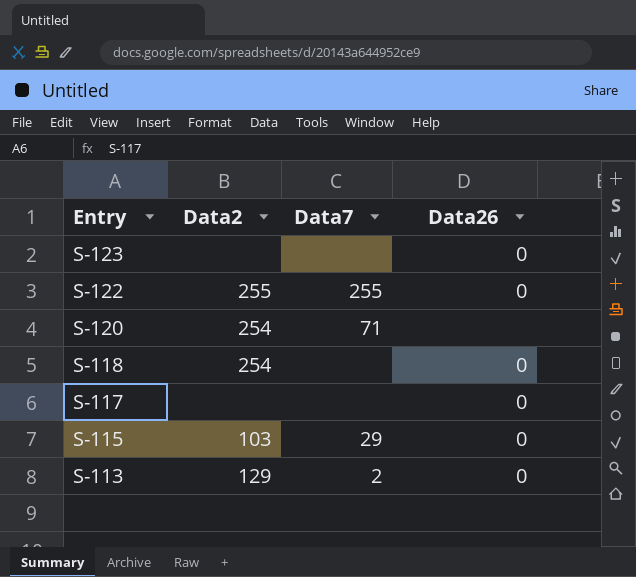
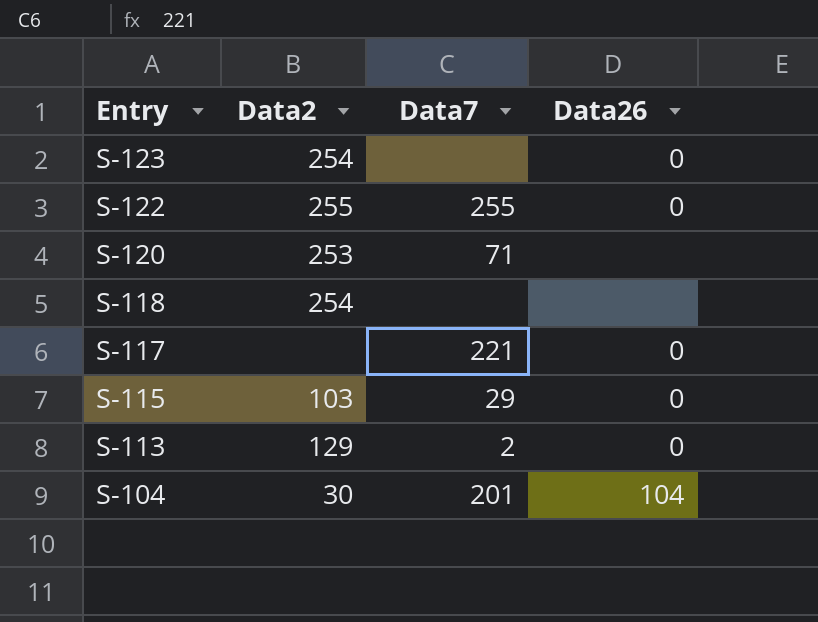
S-123 | Data2: none -> 254
S-120 | Data2: 254 -> 253
S-118 | Data26: 0 -> none
S-117 | Data7: none -> 221
row S-104: none -> 30 | 201 | 104

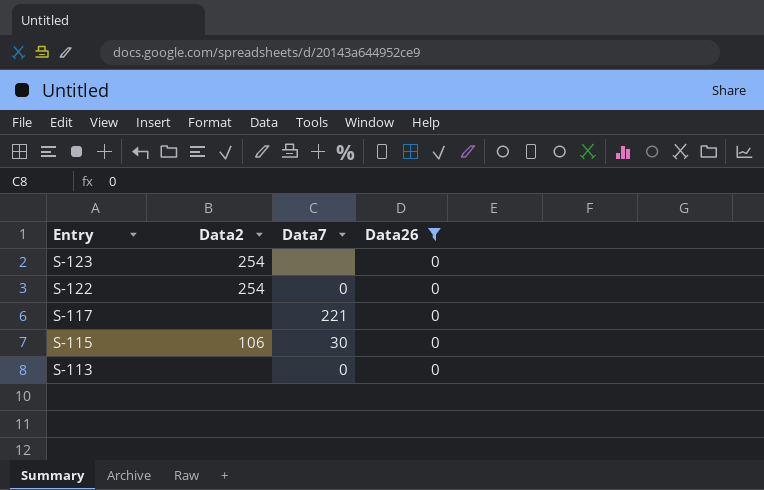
filter: none -> Data26 = 0
S-122 | Data2: 255 -> 254
S-122 | Data7: 255 -> 0
S-115 | Data2: 103 -> 106
S-115 | Data7: 29 -> 30
S-113 | Data2: 129 -> none
S-113 | Data7: 2 -> 0

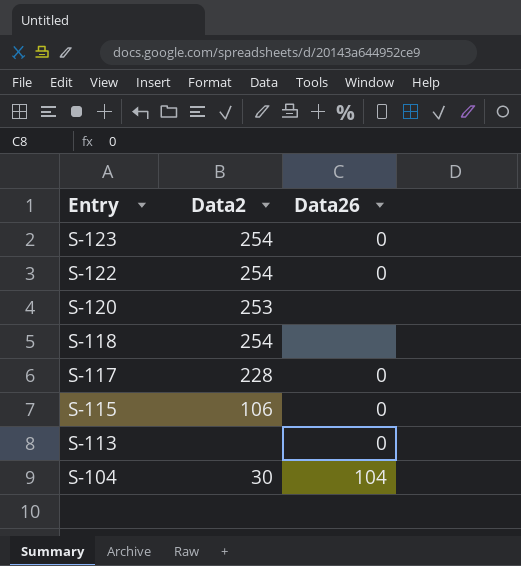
filter: Data26 = 0 -> none
column Data7 | position: 3 -> none
S-117 | Data2: none -> 228

